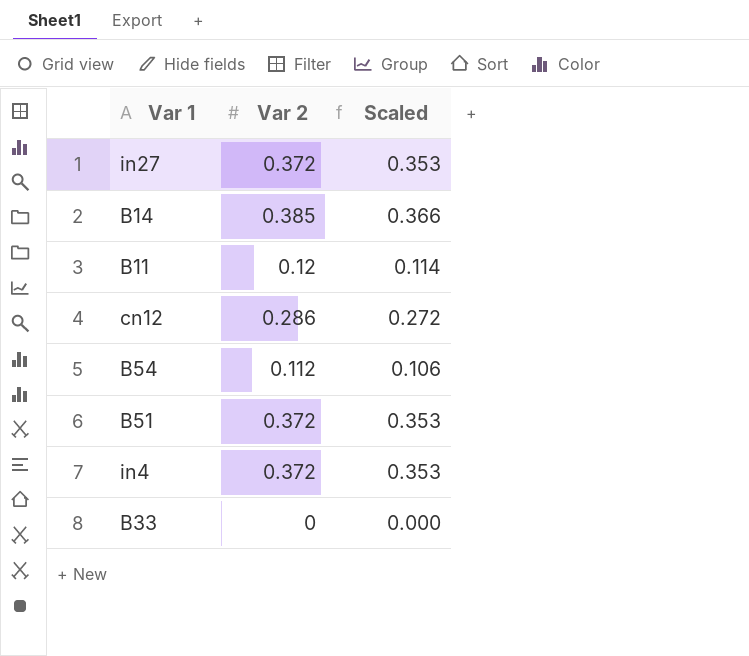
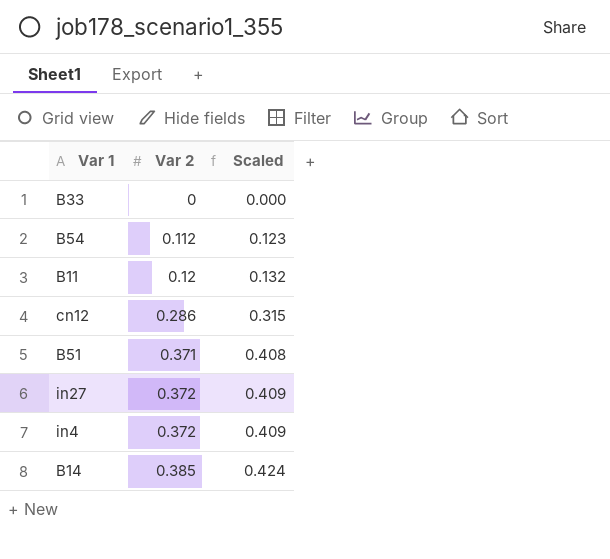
row order: none -> Var 2 ascending
column Scaled | formula: [Var 2] * 0.95 -> [Var 2] * 1.1
B51 | Var 2: 0.372 -> 0.371

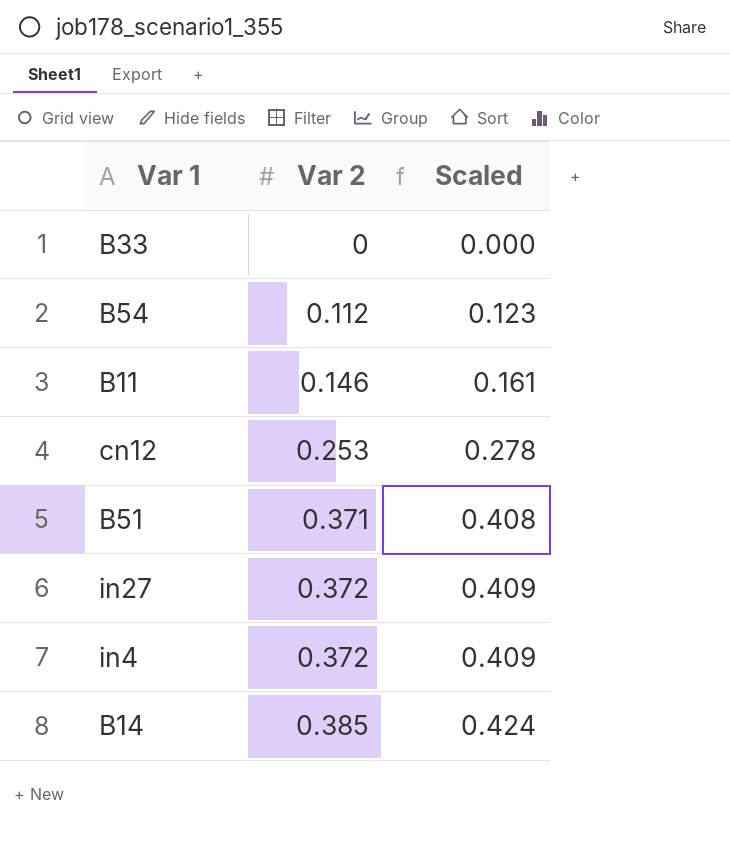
B11 | Var 2: 0.12 -> 0.146
B11 | Scaled: 0.132 -> 0.161
cn12 | Var 2: 0.286 -> 0.253
cn12 | Scaled: 0.315 -> 0.278

